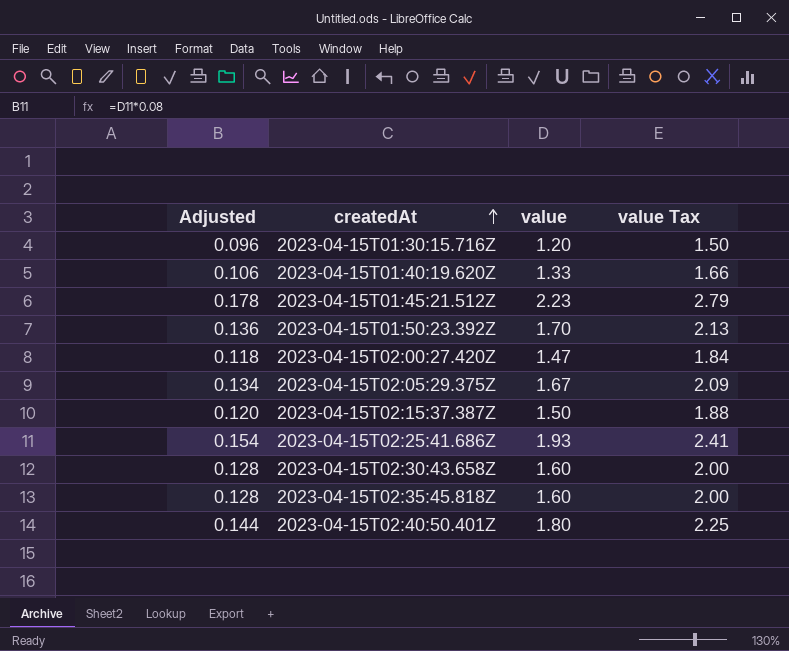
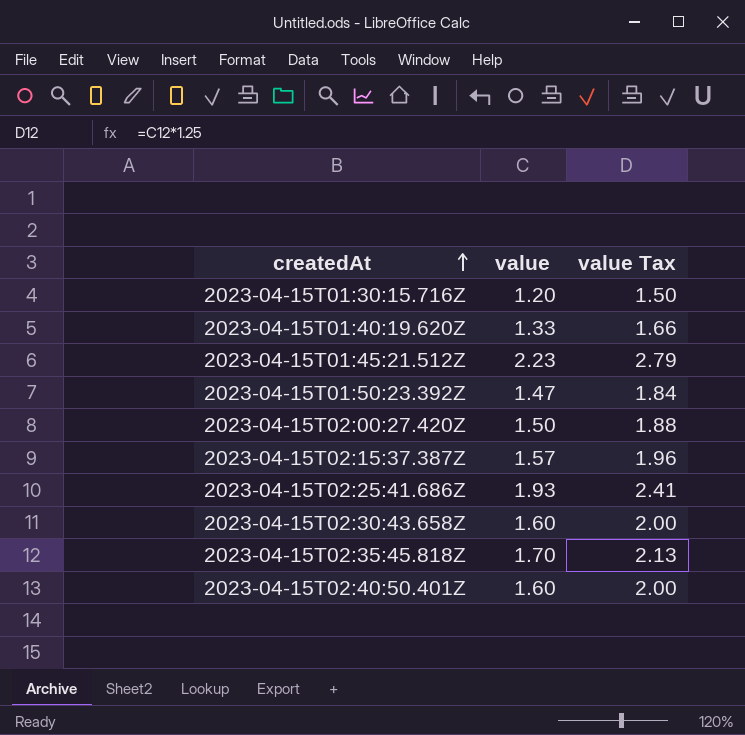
column Adjusted | formula: [value] * 0.08 -> none
row 2023-04-15T02:05:29.375Z: 0.134 | 1.67 | 2.09 -> none
2023-04-15T01:50:23.392Z | value: 1.70 -> 1.47
2023-04-15T01:50:23.392Z | value Tax: 2.13 -> 1.84
2023-04-15T02:00:27.420Z | value: 1.47 -> 1.50
2023-04-15T02:00:27.420Z | value Tax: 1.84 -> 1.88
2023-04-15T02:15:37.387Z | value: 1.50 -> 1.57
2023-04-15T02:15:37.387Z | value Tax: 1.88 -> 1.96
2023-04-15T02:35:45.818Z | value: 1.60 -> 1.70
2023-04-15T02:35:45.818Z | value Tax: 2.00 -> 2.13
2023-04-15T02:40:50.401Z | value: 1.80 -> 1.60
2023-04-15T02:40:50.401Z | value Tax: 2.25 -> 2.00

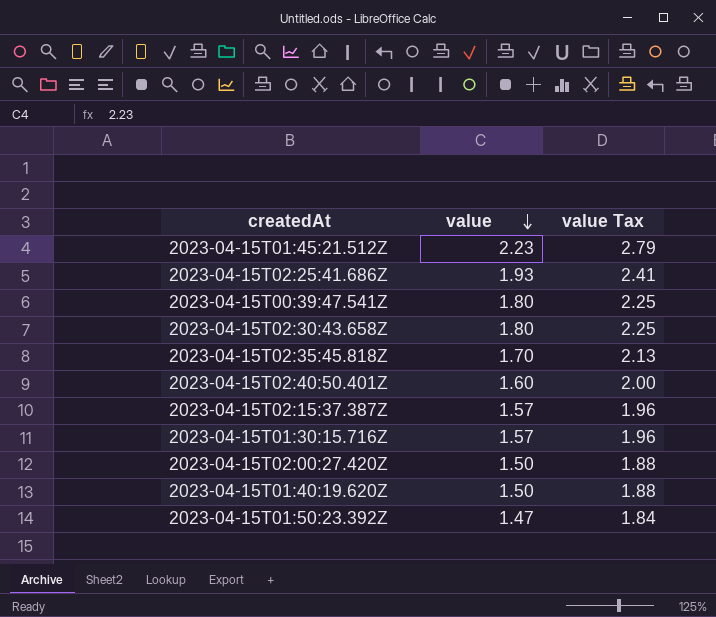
row order: createdAt ascending -> value descending
row 2023-04-15T00:39:47.541Z: none -> 1.80 | 2.25
2023-04-15T02:30:43.658Z | value: 1.60 -> 1.80
2023-04-15T02:30:43.658Z | value Tax: 2.00 -> 2.25
2023-04-15T01:30:15.716Z | value: 1.20 -> 1.57
2023-04-15T01:30:15.716Z | value Tax: 1.50 -> 1.96
2023-04-15T01:40:19.620Z | value: 1.33 -> 1.50
2023-04-15T01:40:19.620Z | value Tax: 1.66 -> 1.88

